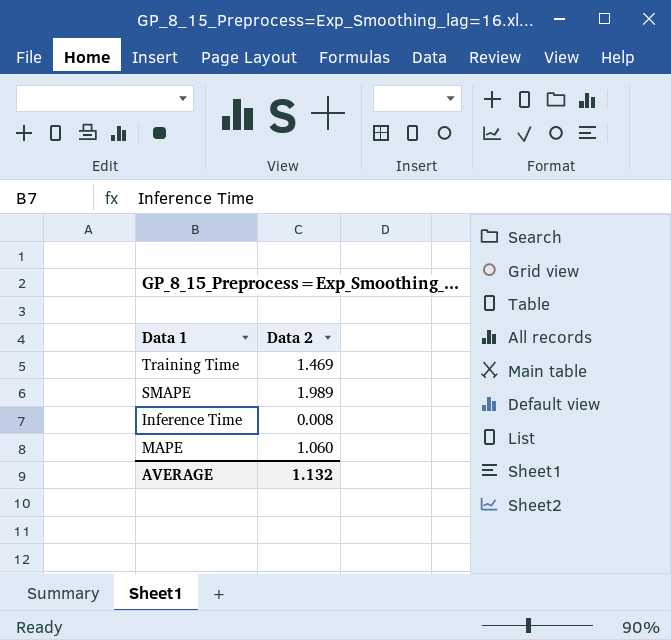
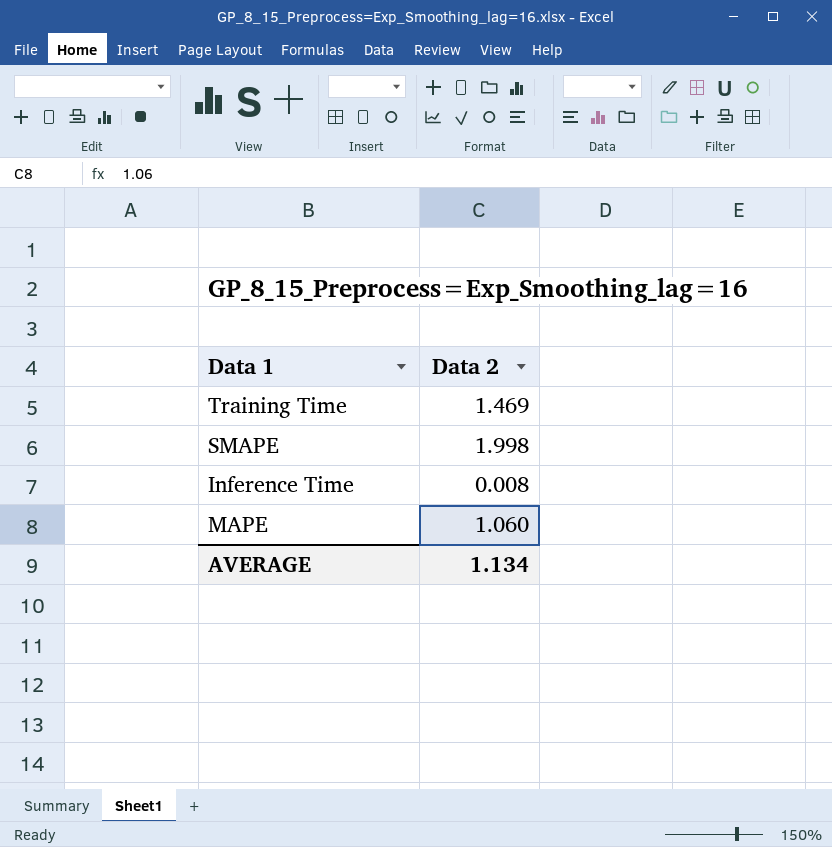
SMAPE | Data 2: 1.989 -> 1.998
AVERAGE | Data 2: 1.132 -> 1.134

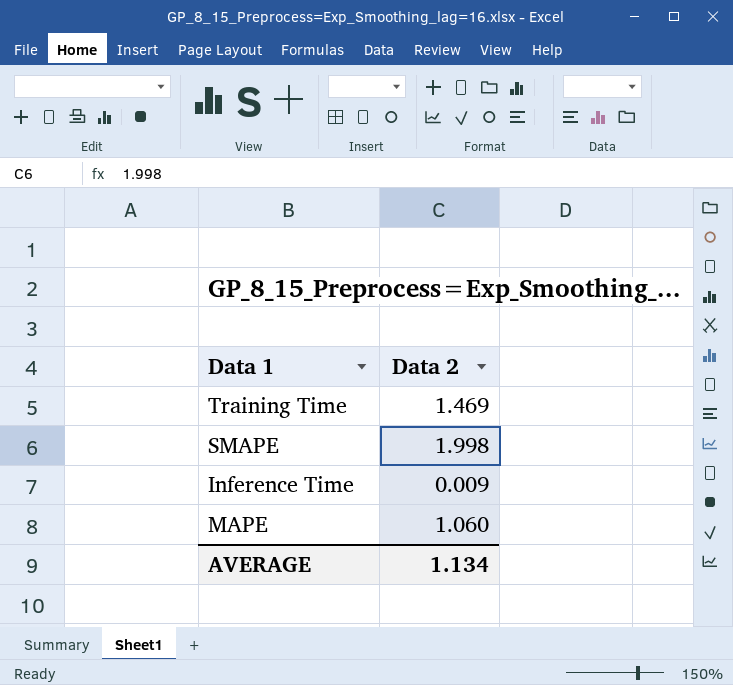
Inference Time | Data 2: 0.008 -> 0.009

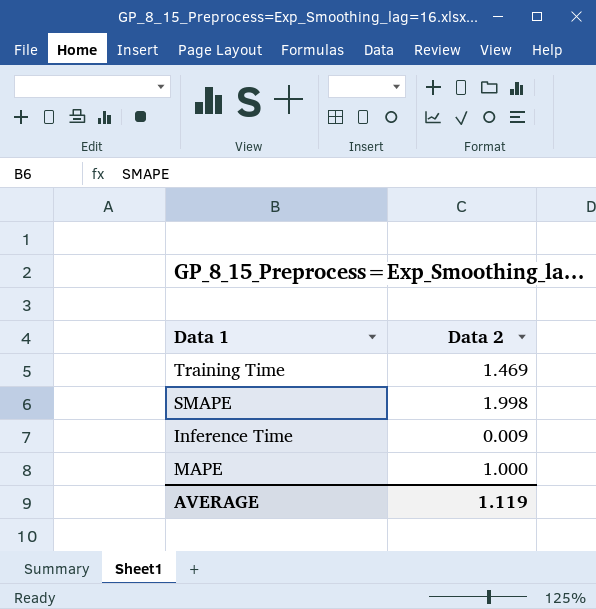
MAPE | Data 2: 1.060 -> 1.000
AVERAGE | Data 2: 1.134 -> 1.119

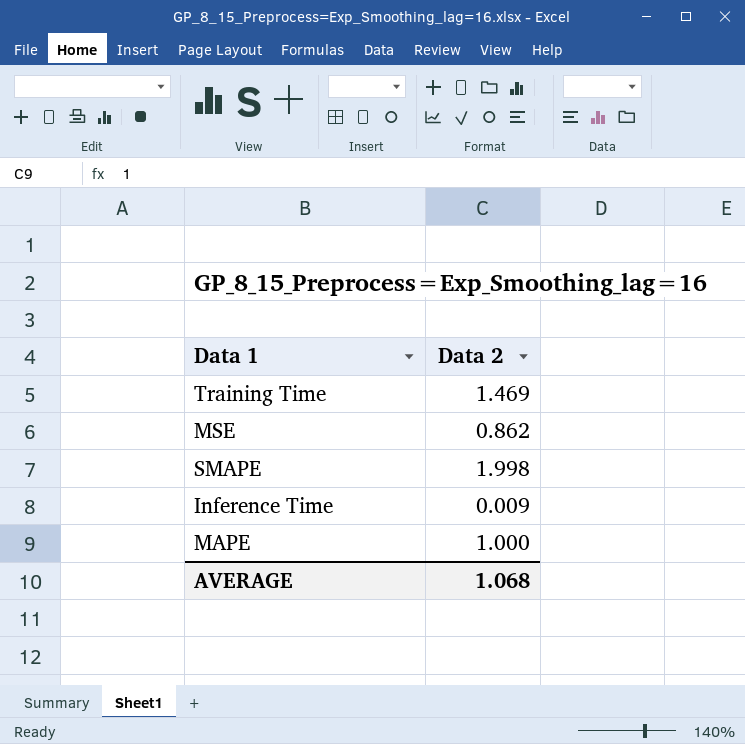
row MSE: none -> 0.862
AVERAGE | Data 2: 1.119 -> 1.068

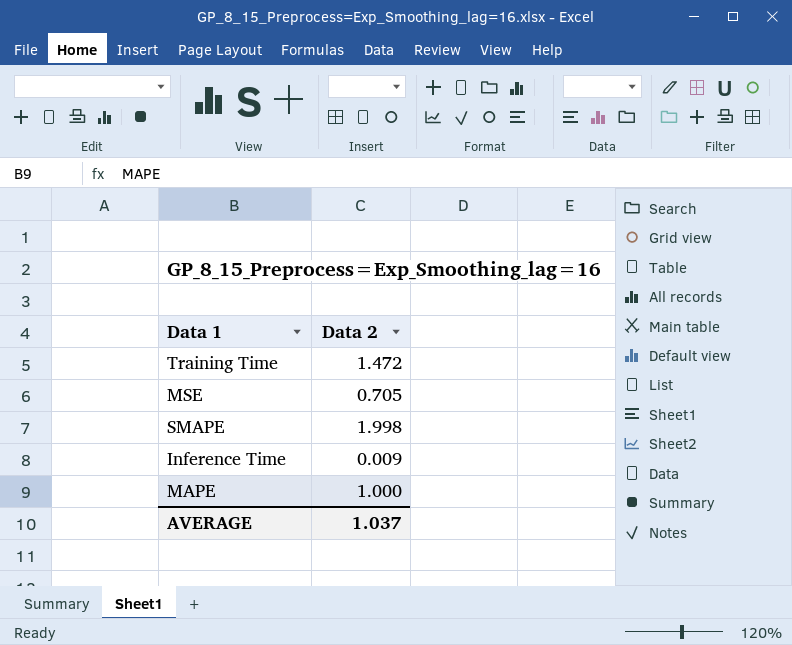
Training Time | Data 2: 1.469 -> 1.472
MSE | Data 2: 0.862 -> 0.705
AVERAGE | Data 2: 1.068 -> 1.037

